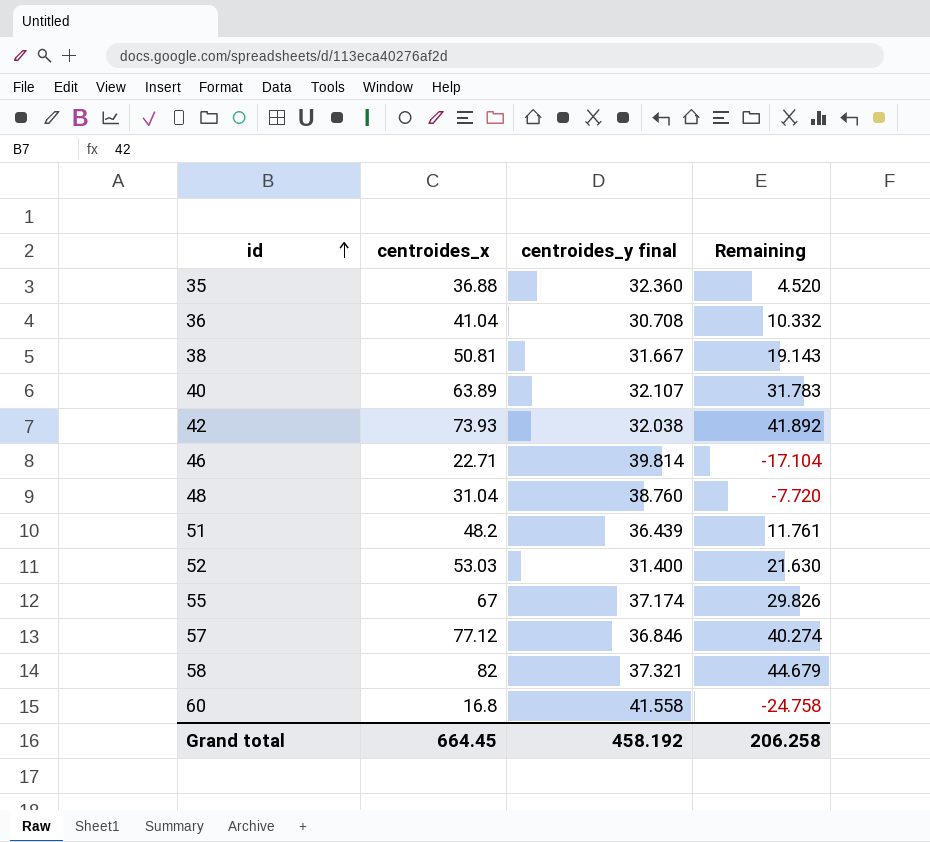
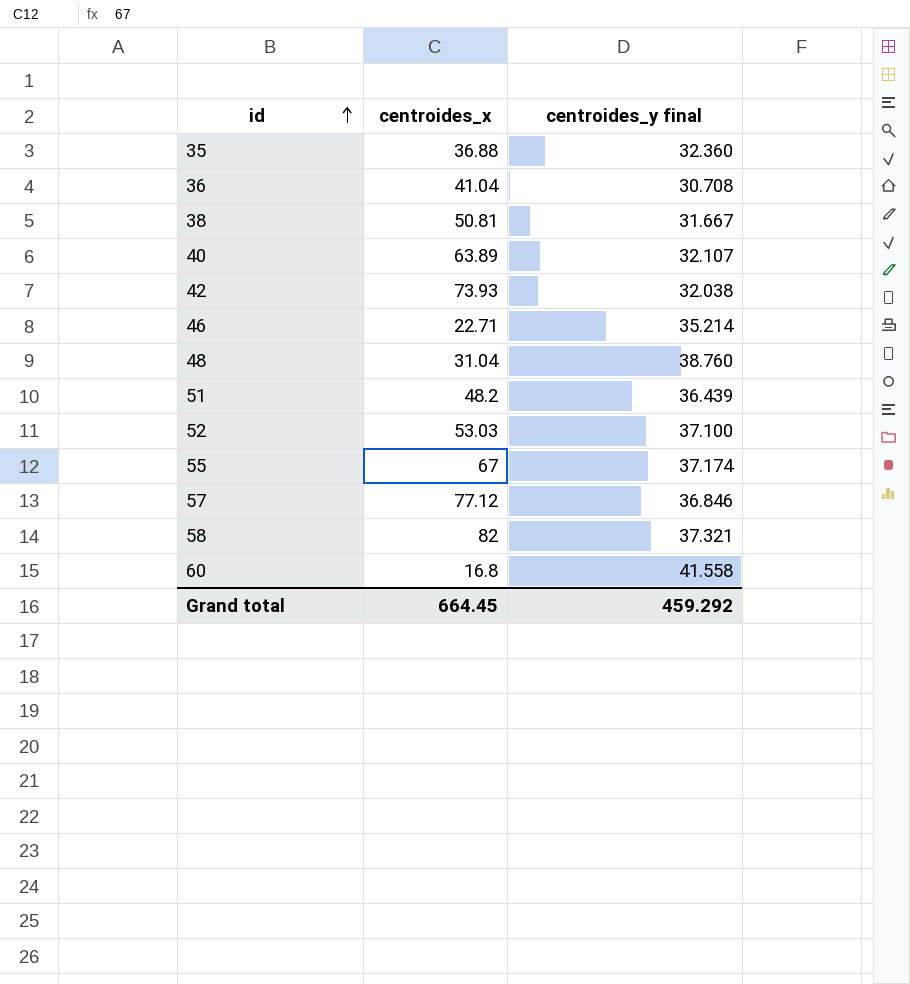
column Remaining | formula: [centroides_x] - [centroides_y final] -> none
46 | centroides_y final: 39.814 -> 35.214
52 | centroides_y final: 31.400 -> 37.100
Grand total | centroides_y final: 458.192 -> 459.292

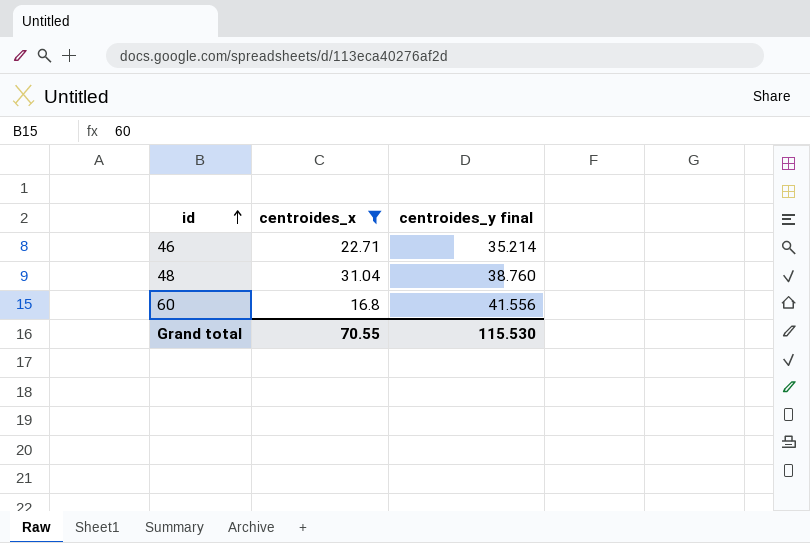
filter: none -> centroides_x <= 31.04
60 | centroides_y final: 41.558 -> 41.556
Grand total | centroides_x: 664.45 -> 70.55
Grand total | centroides_y final: 459.292 -> 115.530

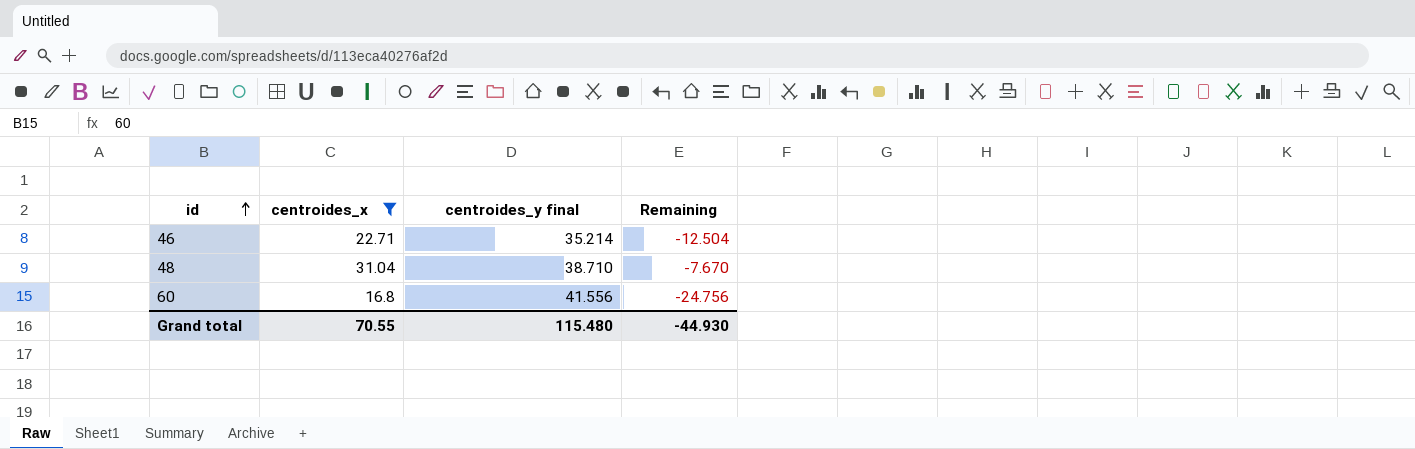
column Remaining | formula: none -> [centroides_x] - [centroides_y final]
48 | centroides_y final: 38.760 -> 38.710
Grand total | centroides_y final: 115.530 -> 115.480

